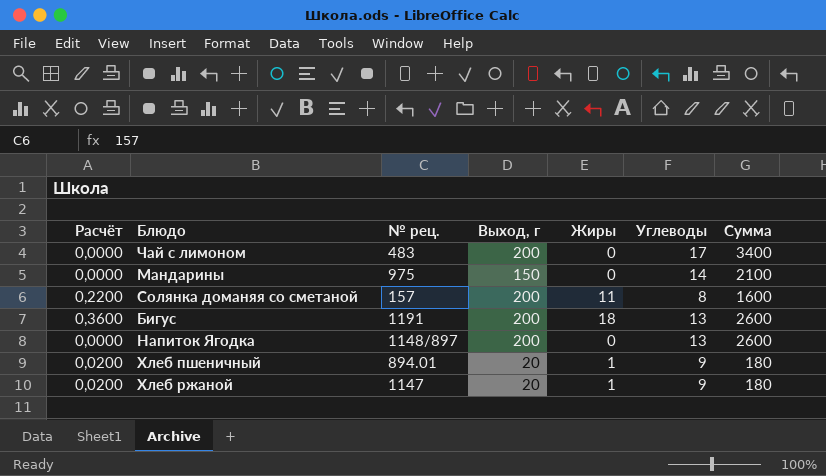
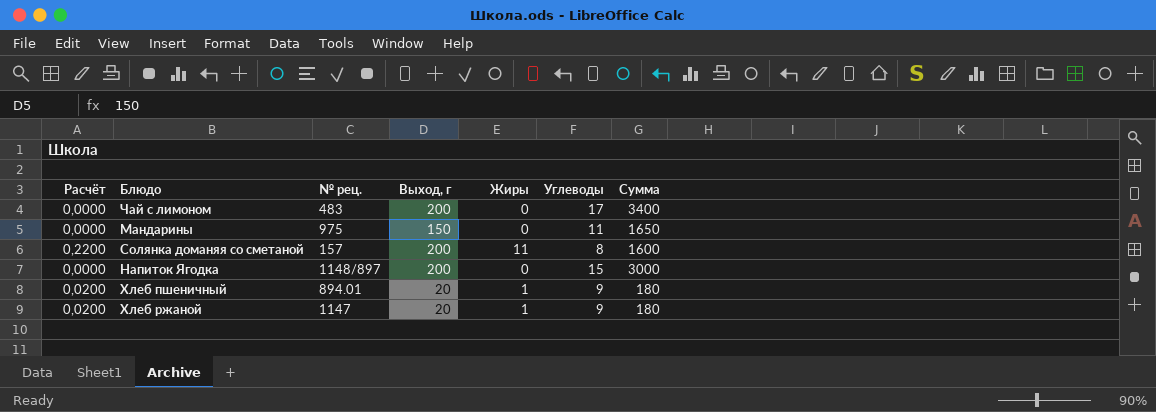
row Бигус: 0,3600 | 1191 | 200 | 18 | 13 | 2600 -> none
Мандарины | Углеводы: 14 -> 11
Мандарины | Сумма: 2100 -> 1650
Напиток Ягодка | Углеводы: 13 -> 15
Напиток Ягодка | Сумма: 2600 -> 3000

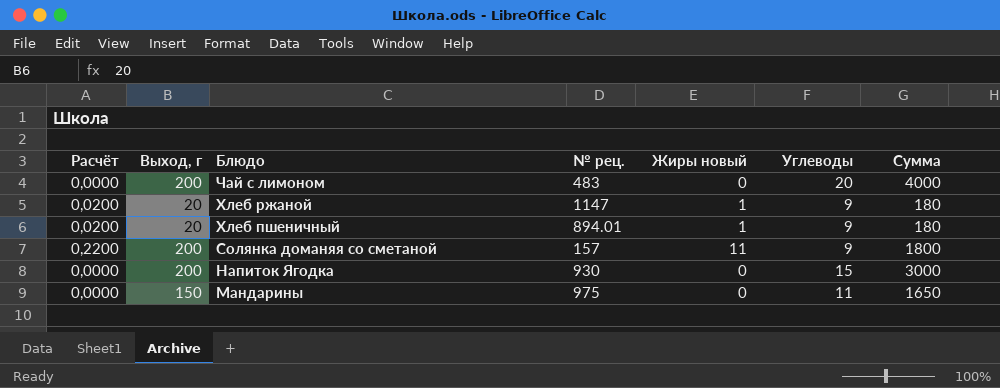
row order: none -> Блюдо descending
column Выход, г | position: 4 -> 2
column name: Жиры -> Жиры новый
Чай с лимоном | Углеводы: 17 -> 20
Чай с лимоном | Сумма: 3400 -> 4000
Солянка доманяя со сметаной | Углеводы: 8 -> 9
Солянка доманяя со сметаной | Сумма: 1600 -> 1800
Напиток Ягодка | № рец.: 1148/897 -> 930

